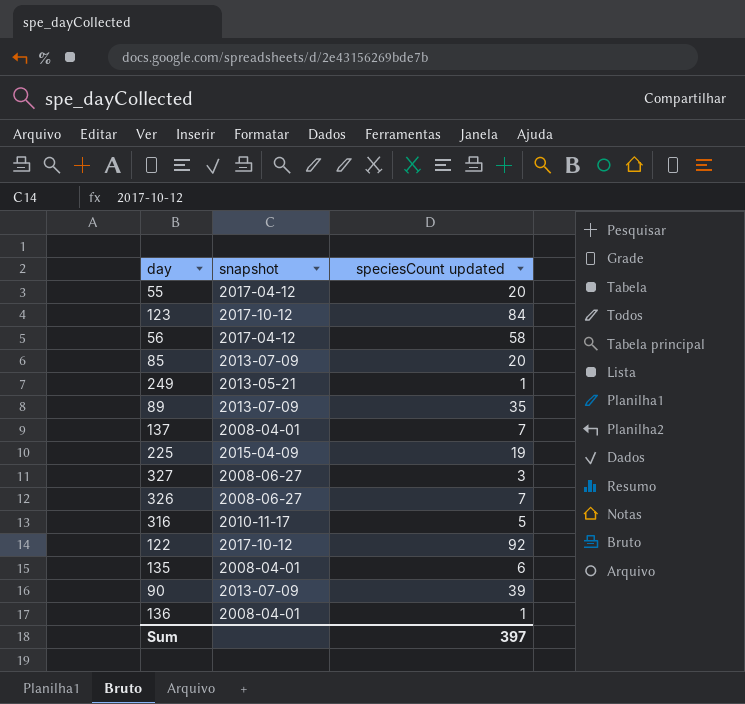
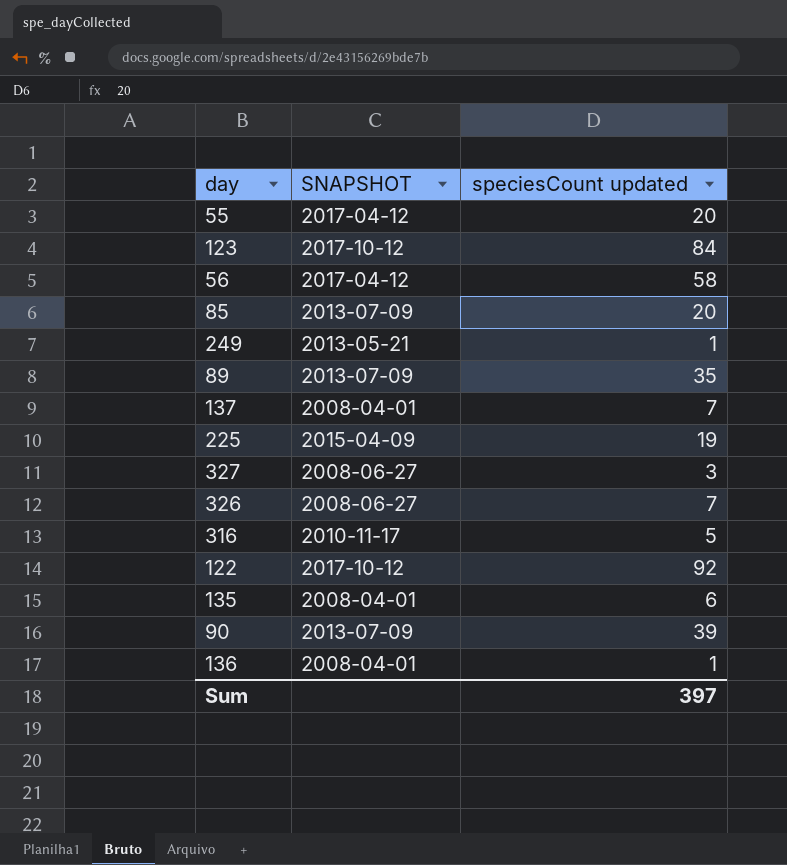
column name: snapshot -> SNAPSHOT

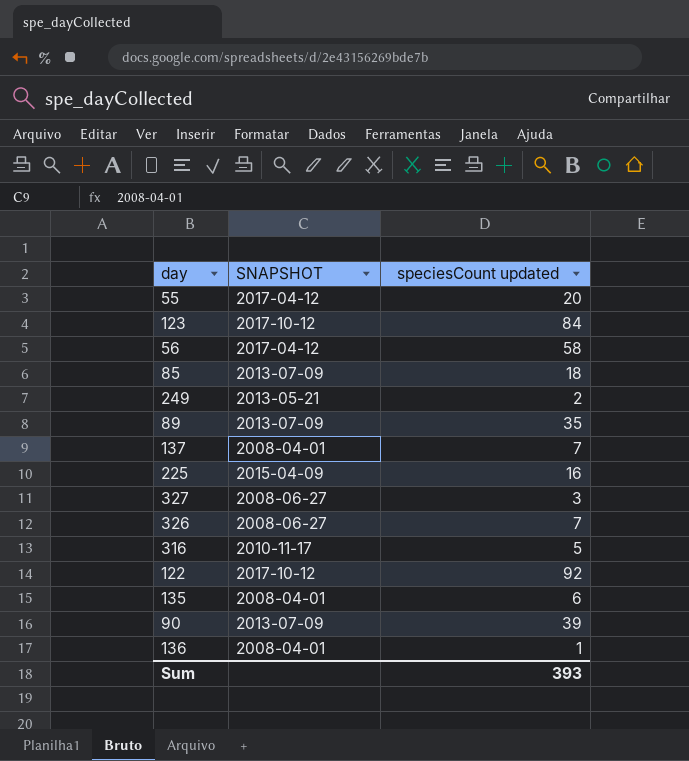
85 | speciesCount updated: 20 -> 18
249 | speciesCount updated: 1 -> 2
225 | speciesCount updated: 19 -> 16
Sum | speciesCount updated: 397 -> 393

